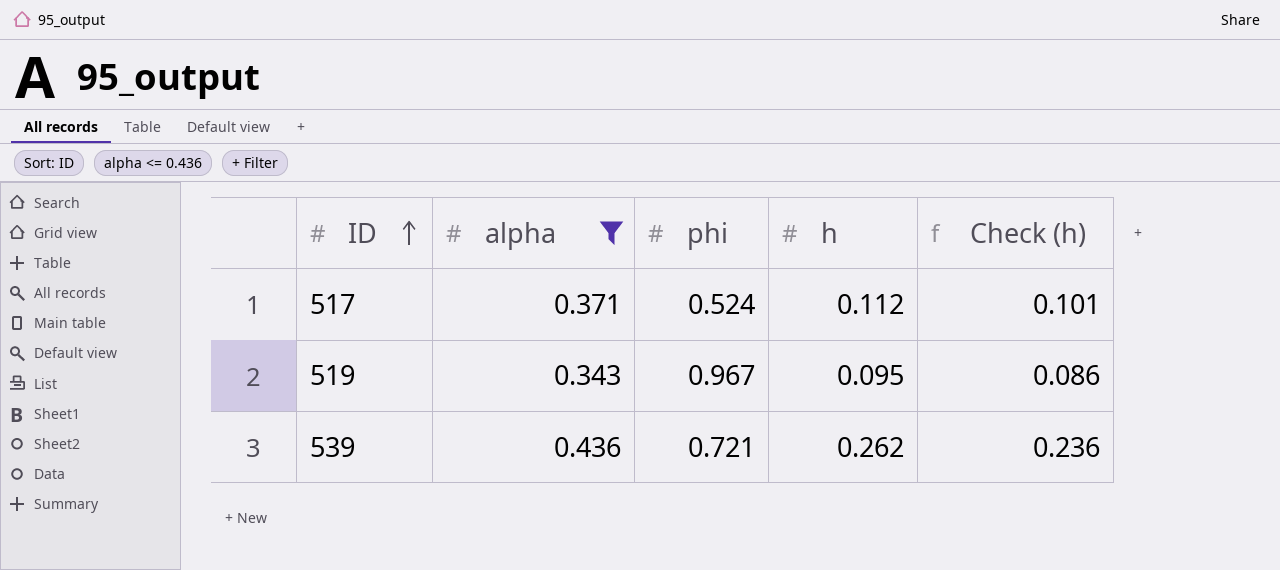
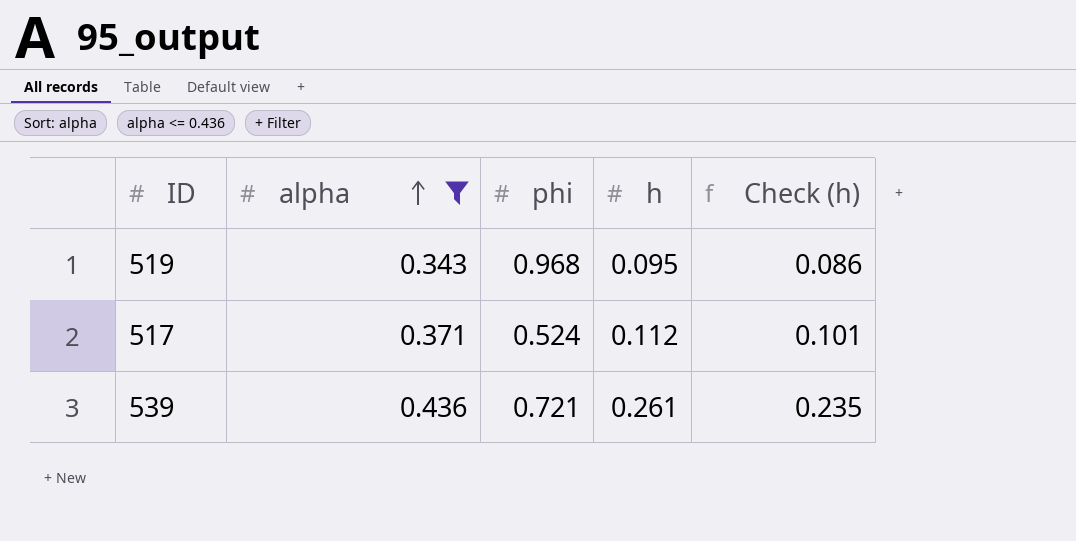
row order: ID ascending -> alpha ascending
519 | phi: 0.967 -> 0.968
539 | h: 0.262 -> 0.261
539 | Check (h): 0.236 -> 0.235

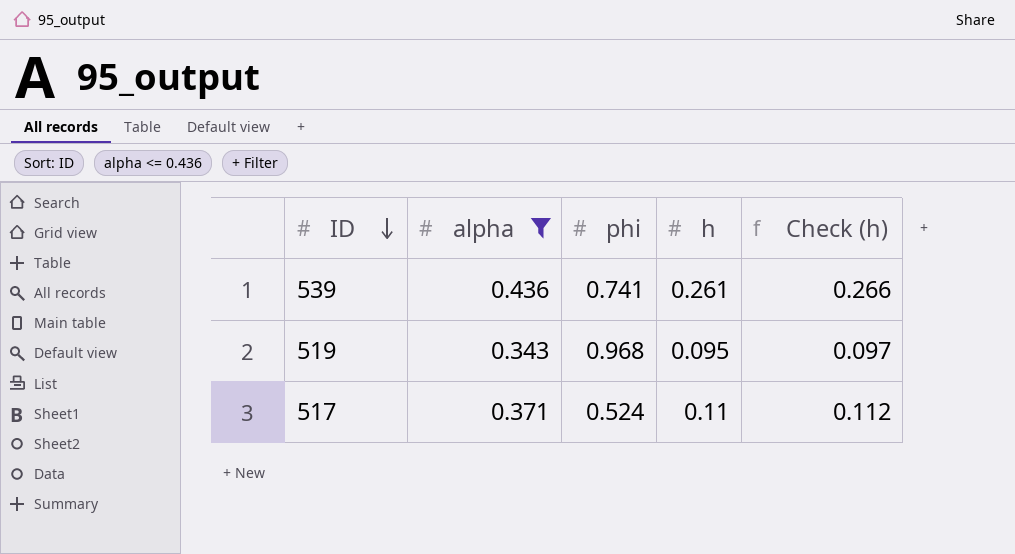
row order: alpha ascending -> ID descending
column Check (h) | formula: [h] * 0.9 -> [h] * 1.02
539 | phi: 0.721 -> 0.741
517 | h: 0.112 -> 0.11

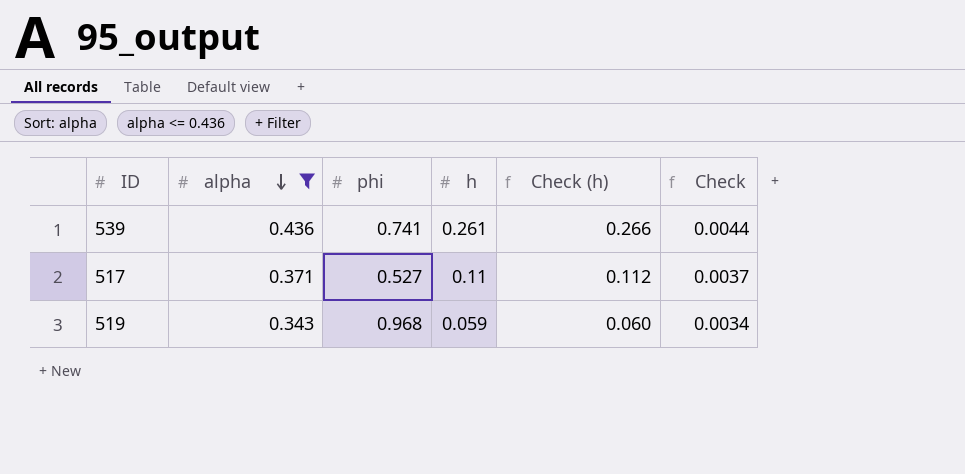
row order: ID descending -> alpha descending
column Check | formula: none -> [alpha] * 0.01
517 | phi: 0.524 -> 0.527
519 | h: 0.095 -> 0.059
519 | Check (h): 0.097 -> 0.060

